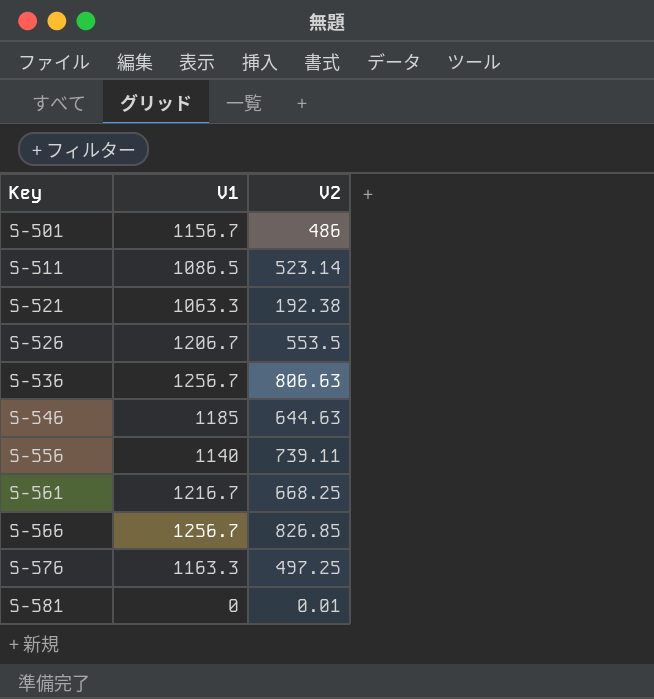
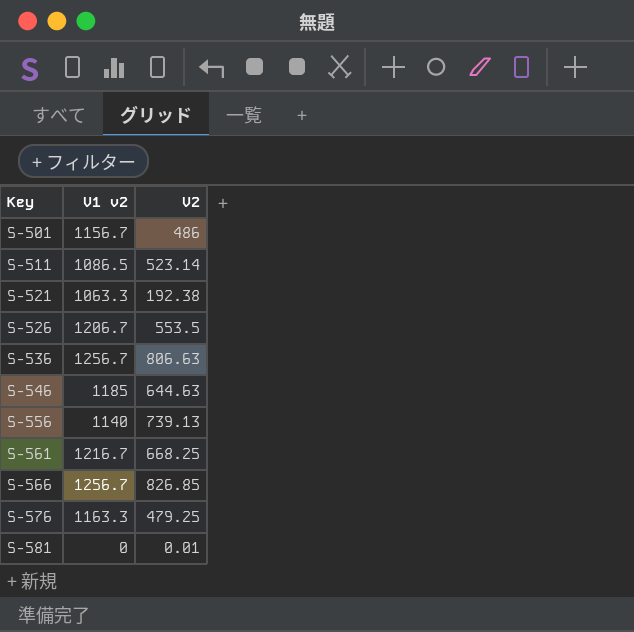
column name: V1 -> V1 v2
S-556 | V2: 739.11 -> 739.13
S-576 | V2: 497.25 -> 479.25

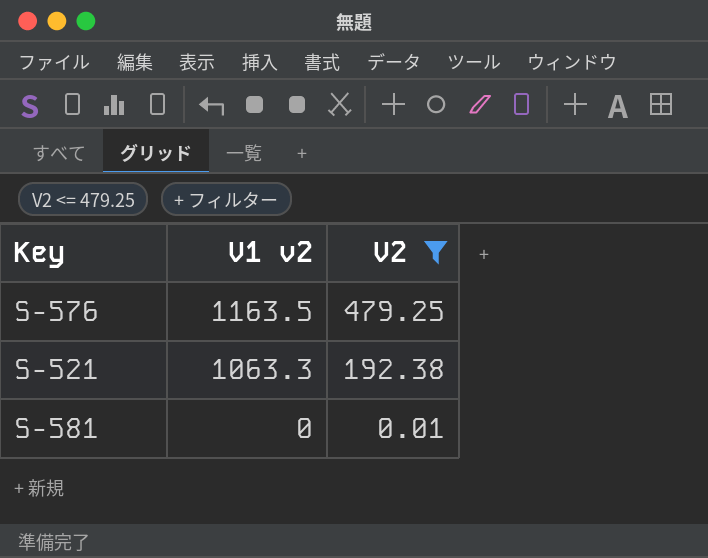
filter: none -> V2 <= 479.25
row order: Key ascending -> V1 v2 descending
S-576 | V1 v2: 1163.3 -> 1163.5

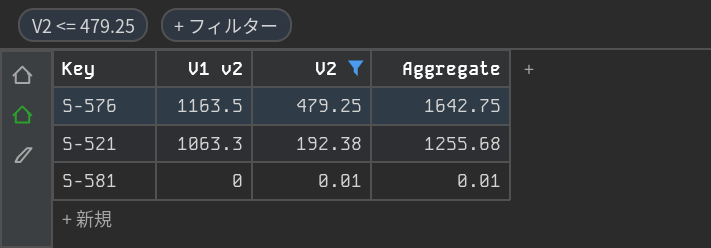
column Aggregate | formula: none -> [V1 v2] + [V2]

